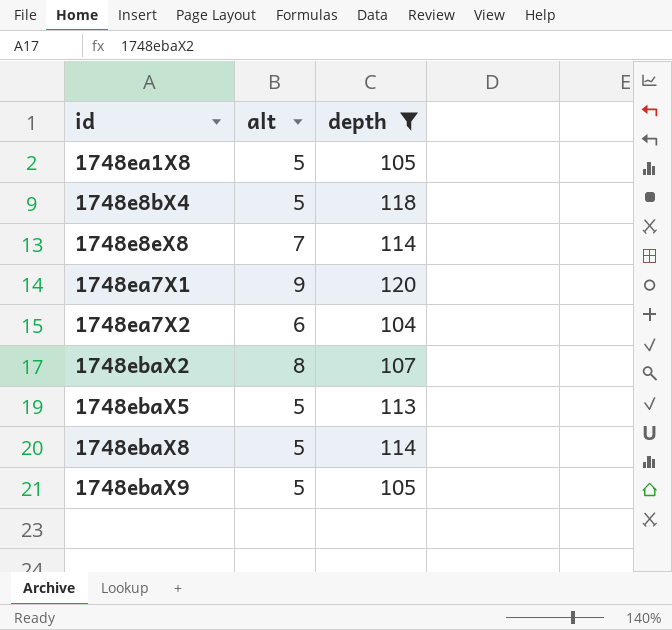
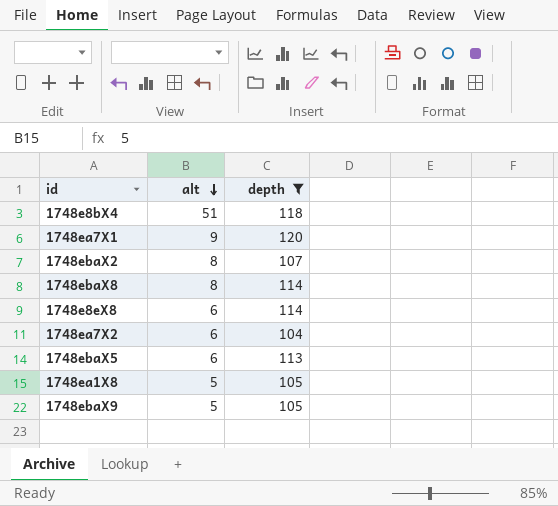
row order: none -> alt descending
1748e8bX4 | alt: 5 -> 51
1748ebaX8 | alt: 5 -> 8
1748e8eX8 | alt: 7 -> 6
1748ebaX5 | alt: 5 -> 6

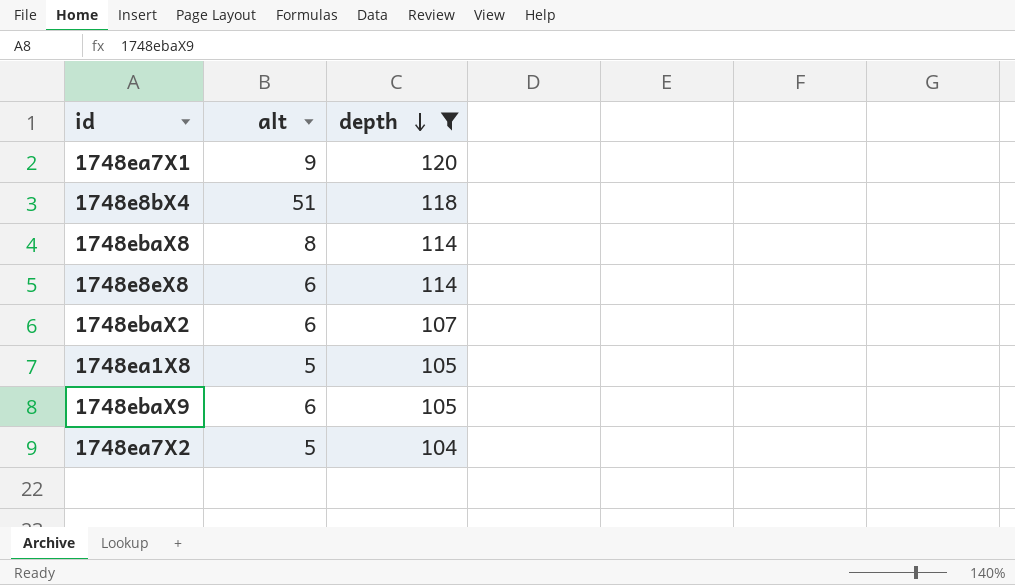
row order: alt descending -> depth descending
row 1748ebaX5: 6 | 113 -> none
1748ebaX2 | alt: 8 -> 6
1748ebaX9 | alt: 5 -> 6
1748ea7X2 | alt: 6 -> 5

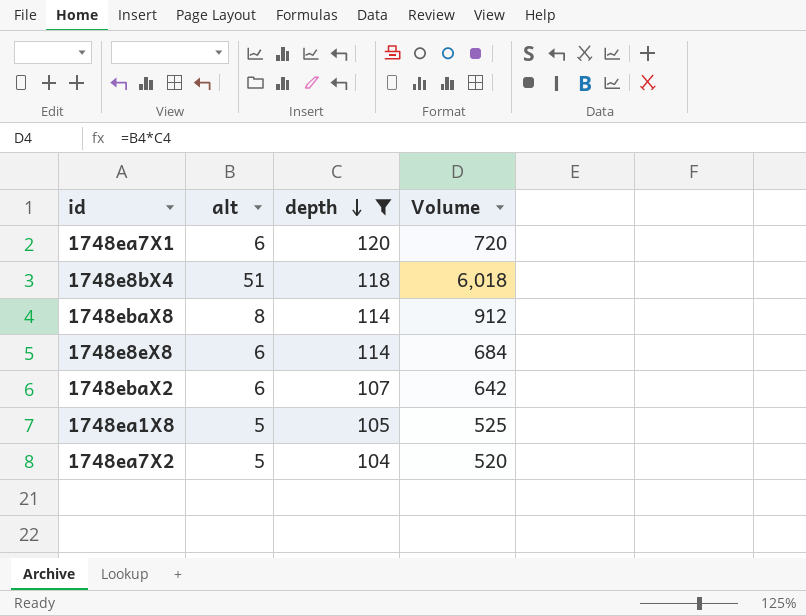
column Volume | formula: none -> [alt] * [depth]
row 1748ebaX9: 6 | 105 -> none
1748ea7X1 | alt: 9 -> 6

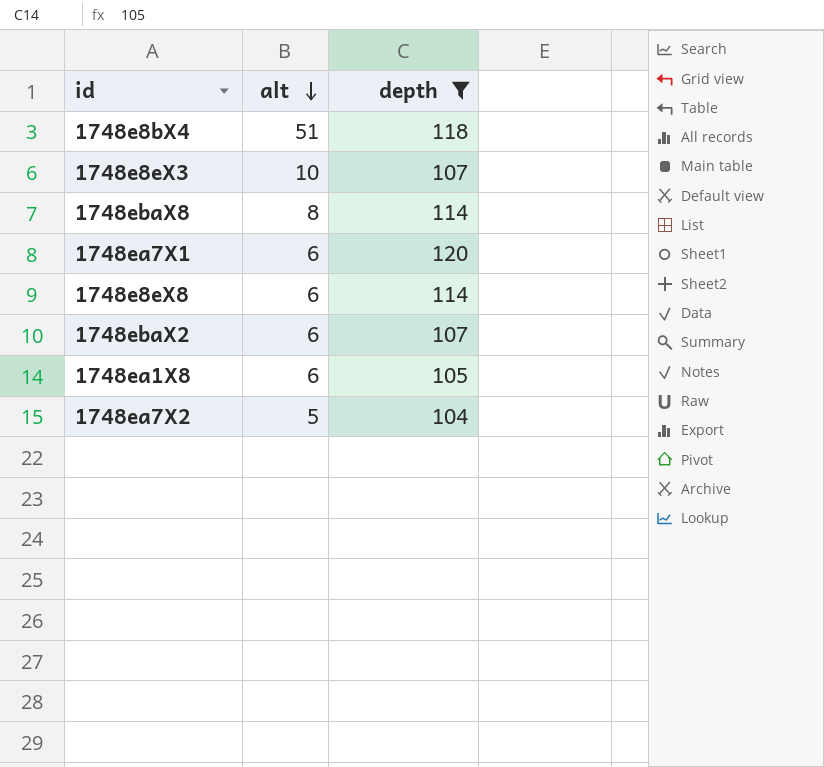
row order: depth descending -> alt descending
column Volume | formula: [alt] * [depth] -> none
row 1748e8eX3: none -> 10 | 107
1748ea1X8 | alt: 5 -> 6

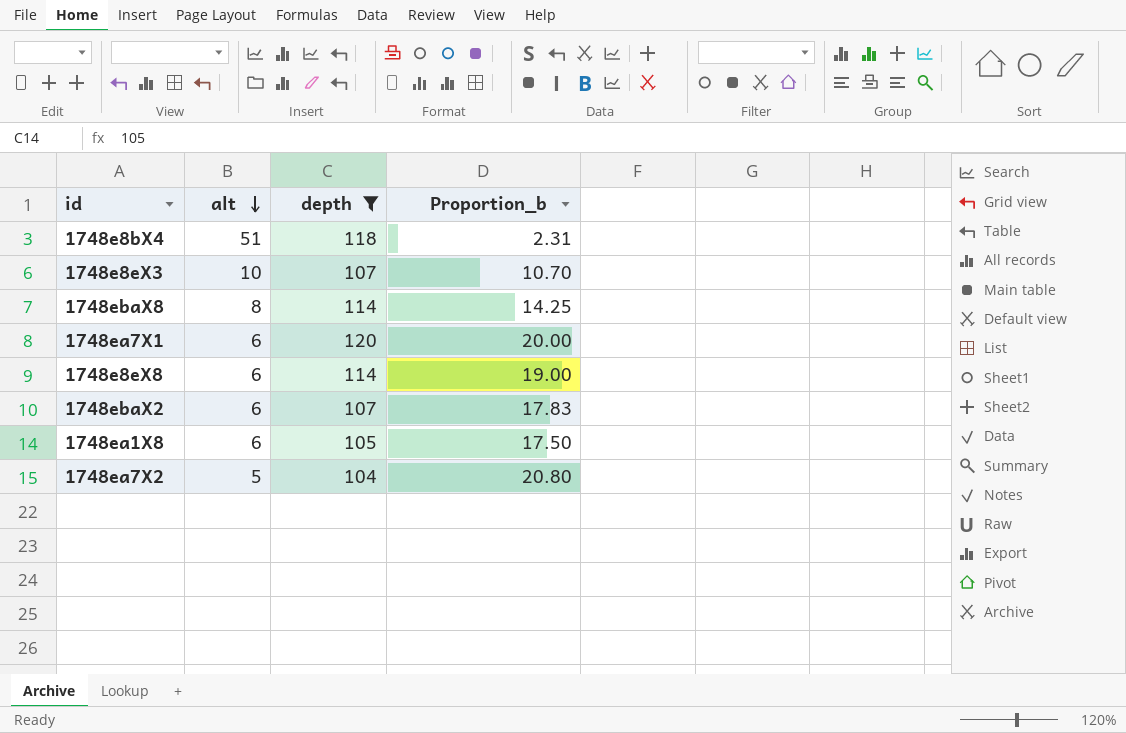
column Proportion_b | formula: none -> [depth] / [alt]

